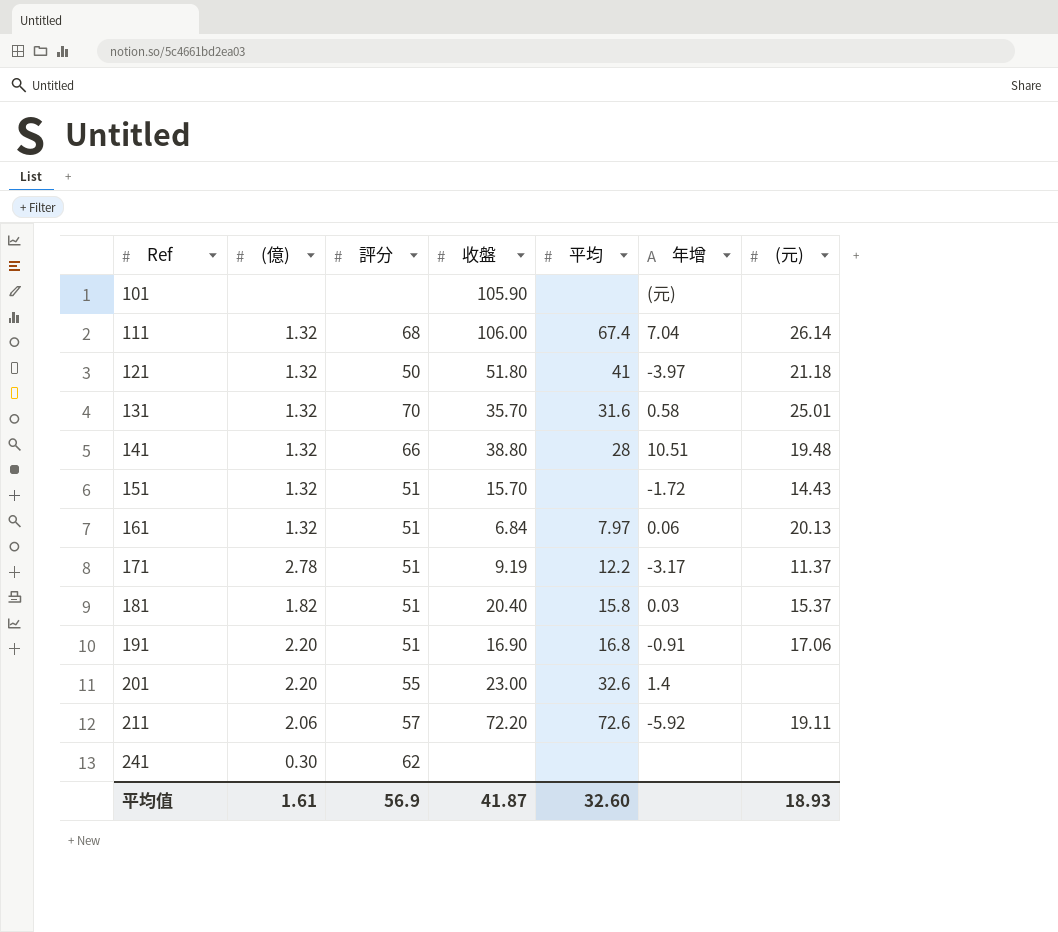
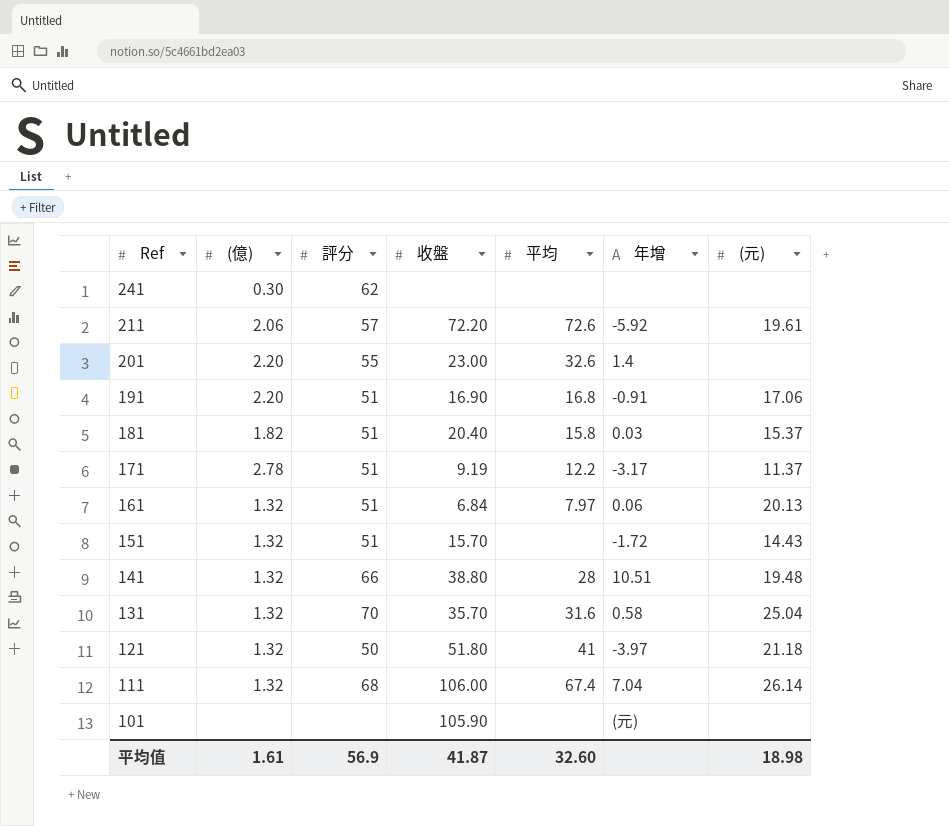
row order: Ref ascending -> Ref descending
211 | (元): 19.11 -> 19.61
131 | (元): 25.01 -> 25.04
平均值 | (元): 18.93 -> 18.98

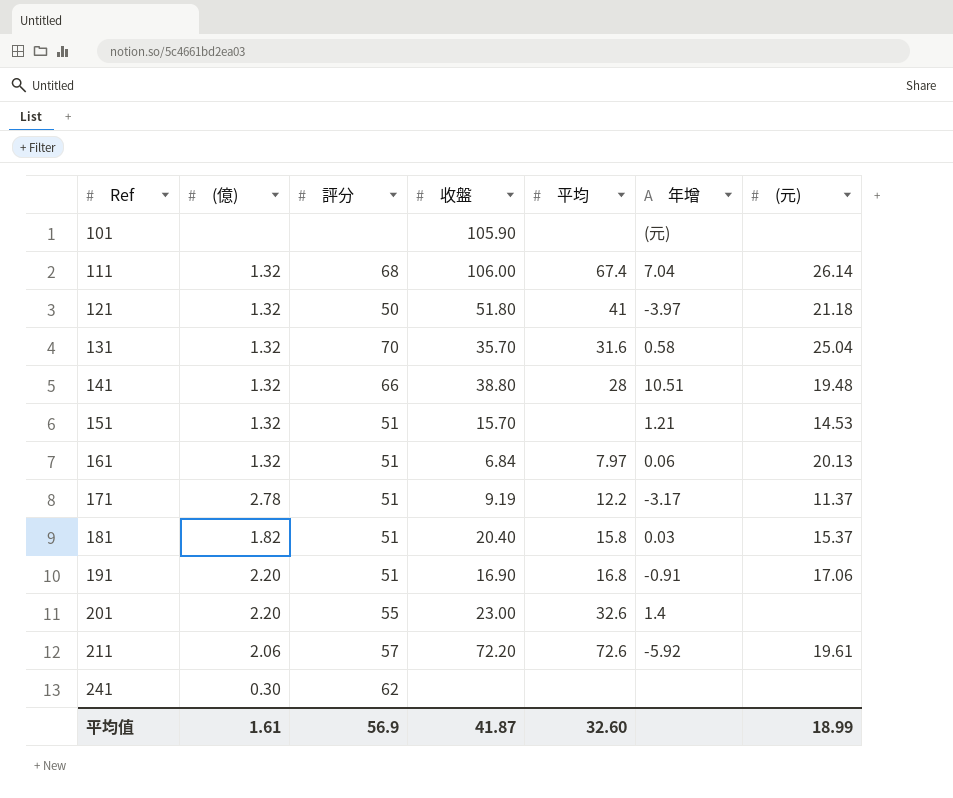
row order: Ref descending -> Ref ascending
151 | 年增: -1.72 -> 1.21
151 | (元): 14.43 -> 14.53
平均值 | (元): 18.98 -> 18.99

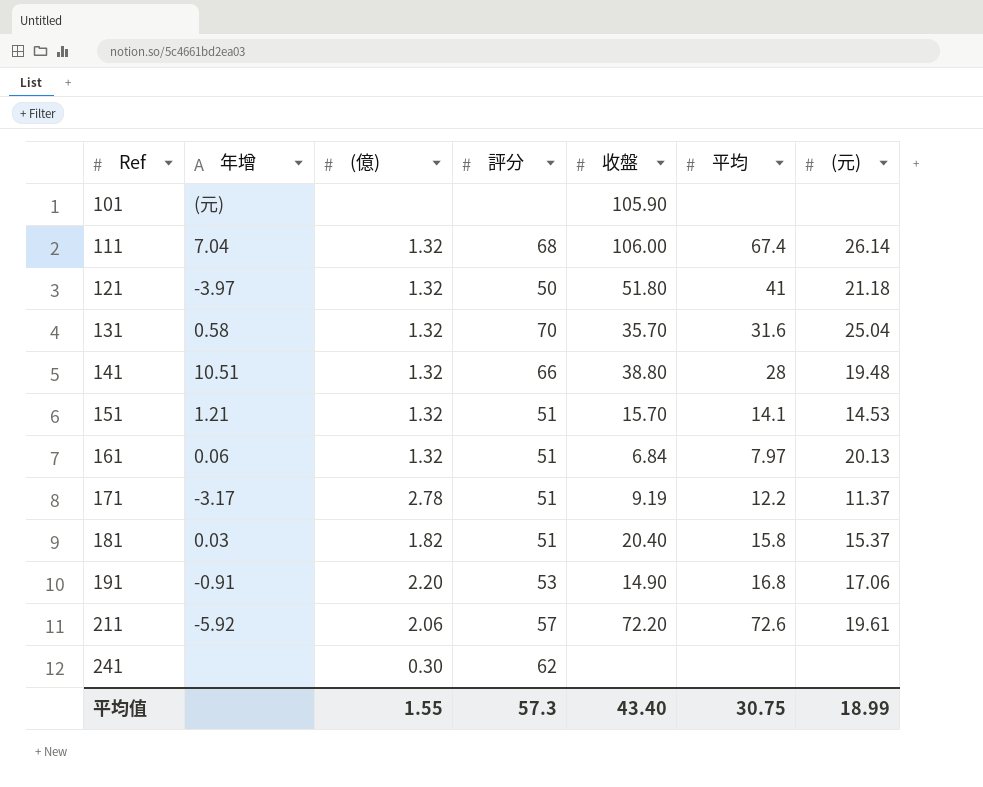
column 年增 | position: 6 -> 2
row 201: 2.20 | 55 | 23.00 | 32.6 | 1.4 | none -> none
151 | 平均: none -> 14.1
191 | 評分: 51 -> 53
191 | 收盤: 16.90 -> 14.90
平均值 | (億): 1.61 -> 1.55
平均值 | 評分: 56.9 -> 57.3
平均值 | 收盤: 41.87 -> 43.40
平均值 | 平均: 32.60 -> 30.75

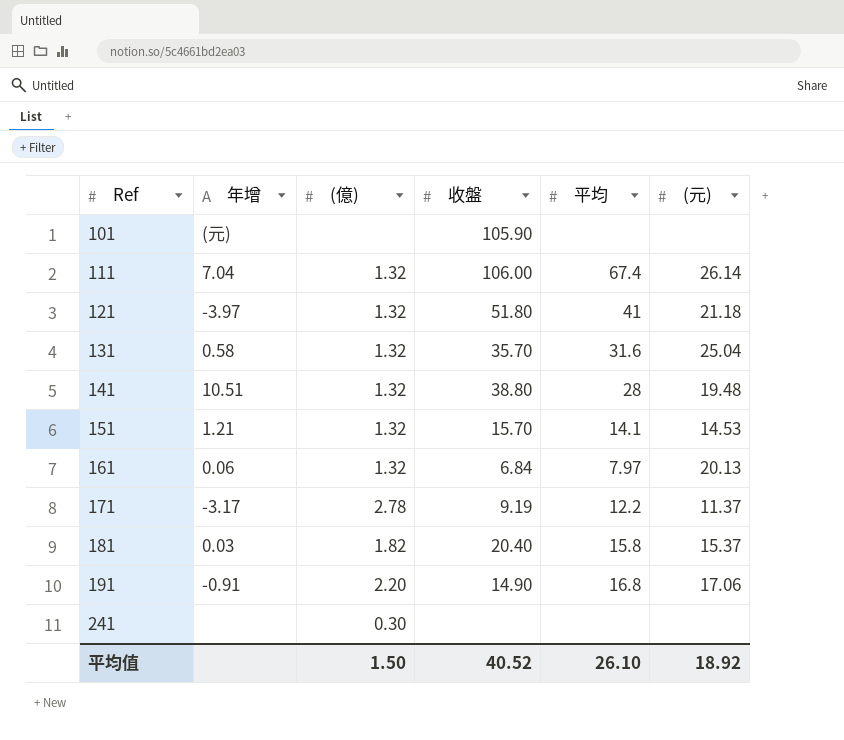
column 評分 | position: 4 -> none
row 211: -5.92 | 2.06 | 57 | 72.20 | 72.6 | 19.61 -> none
平均值 | (億): 1.55 -> 1.50
平均值 | 收盤: 43.40 -> 40.52
平均值 | 平均: 30.75 -> 26.10
平均值 | (元): 18.99 -> 18.92

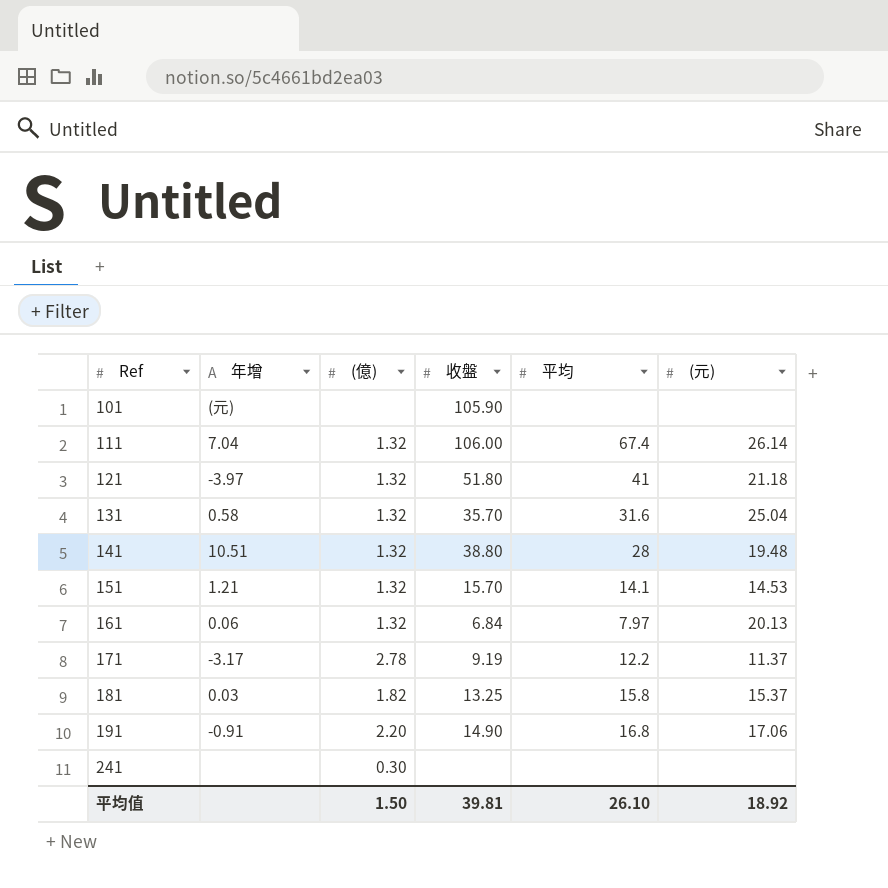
181 | 收盤: 20.40 -> 13.25
平均值 | 收盤: 40.52 -> 39.81

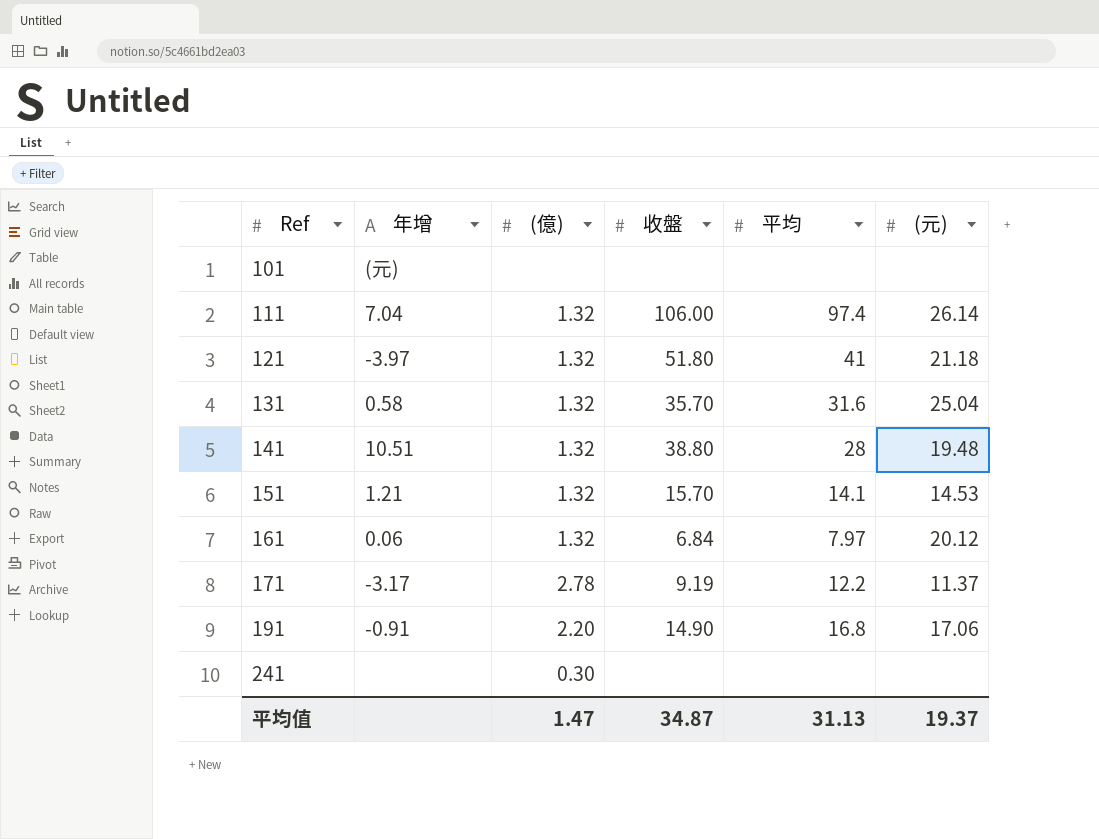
row 181: 0.03 | 1.82 | 13.25 | 15.8 | 15.37 -> none
101 | 收盤: 105.90 -> none
111 | 平均: 67.4 -> 97.4
161 | (元): 20.13 -> 20.12
平均值 | (億): 1.50 -> 1.47
平均值 | 收盤: 39.81 -> 34.87
平均值 | 平均: 26.10 -> 31.13
平均值 | (元): 18.92 -> 19.37

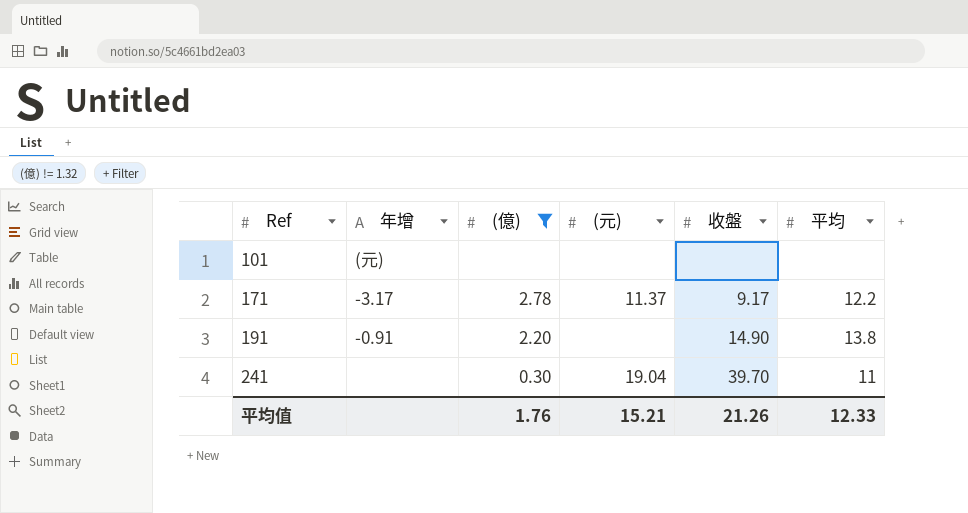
filter: none -> (億) != 1.32
column (元) | position: 6 -> 4
171 | 收盤: 9.19 -> 9.17
191 | (元): 17.06 -> none
191 | 平均: 16.8 -> 13.8
241 | (元): none -> 19.04
241 | 收盤: none -> 39.70
241 | 平均: none -> 11
平均值 | (億): 1.47 -> 1.76
平均值 | (元): 19.37 -> 15.21
平均值 | 收盤: 34.87 -> 21.26
平均值 | 平均: 31.13 -> 12.33

